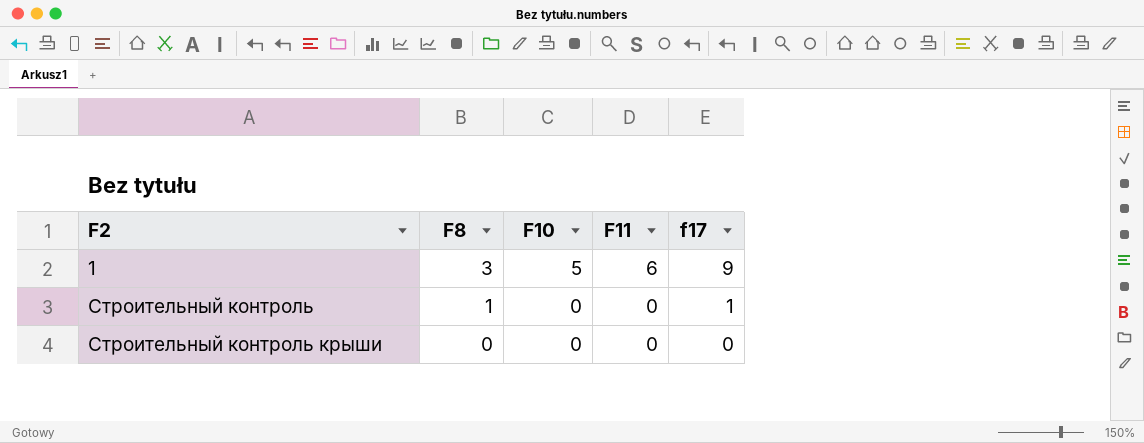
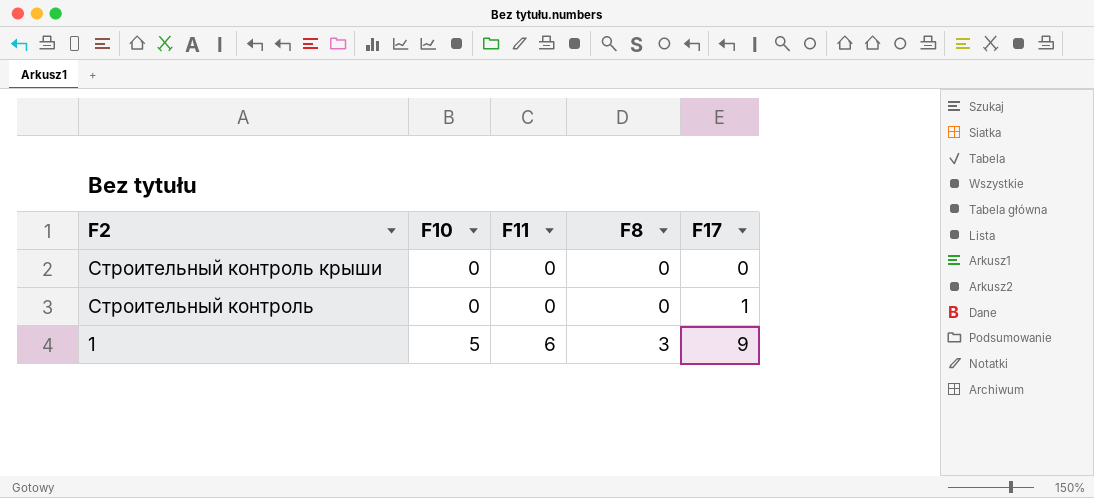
row order: F2 ascending -> F2 descending
column F8 | position: 2 -> 4
column name: f17 -> F17
Строительный контроль | F8: 1 -> 0

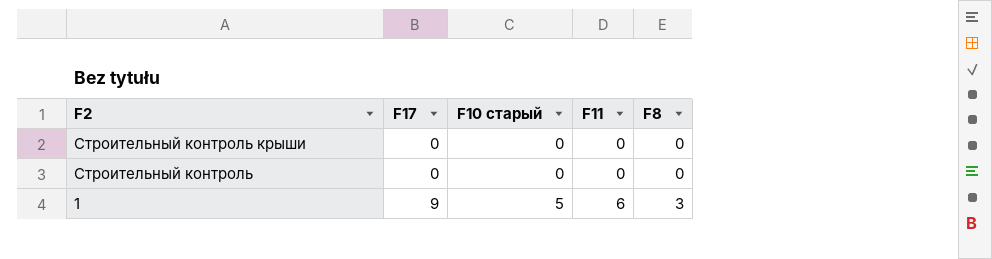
column F17 | position: 5 -> 2
column name: F10 -> F10 старый
Строительный контроль | F17: 1 -> 0

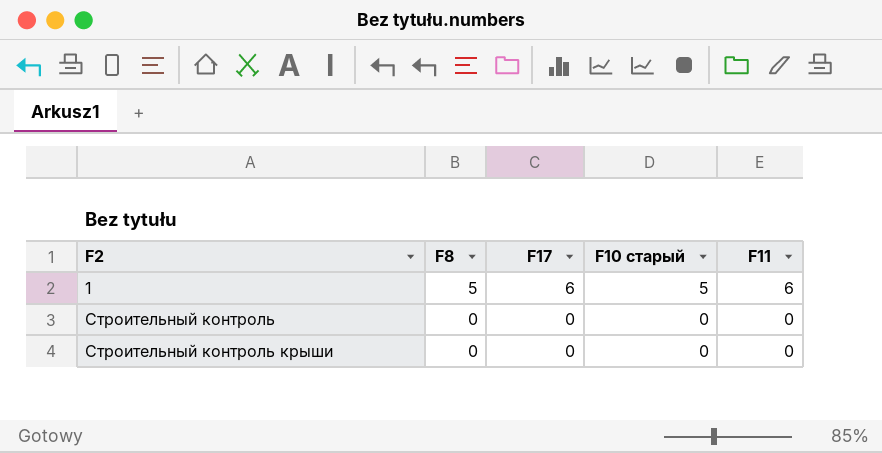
row order: F2 descending -> F2 ascending
column F8 | position: 5 -> 2
1 | F8: 3 -> 5
1 | F17: 9 -> 6

